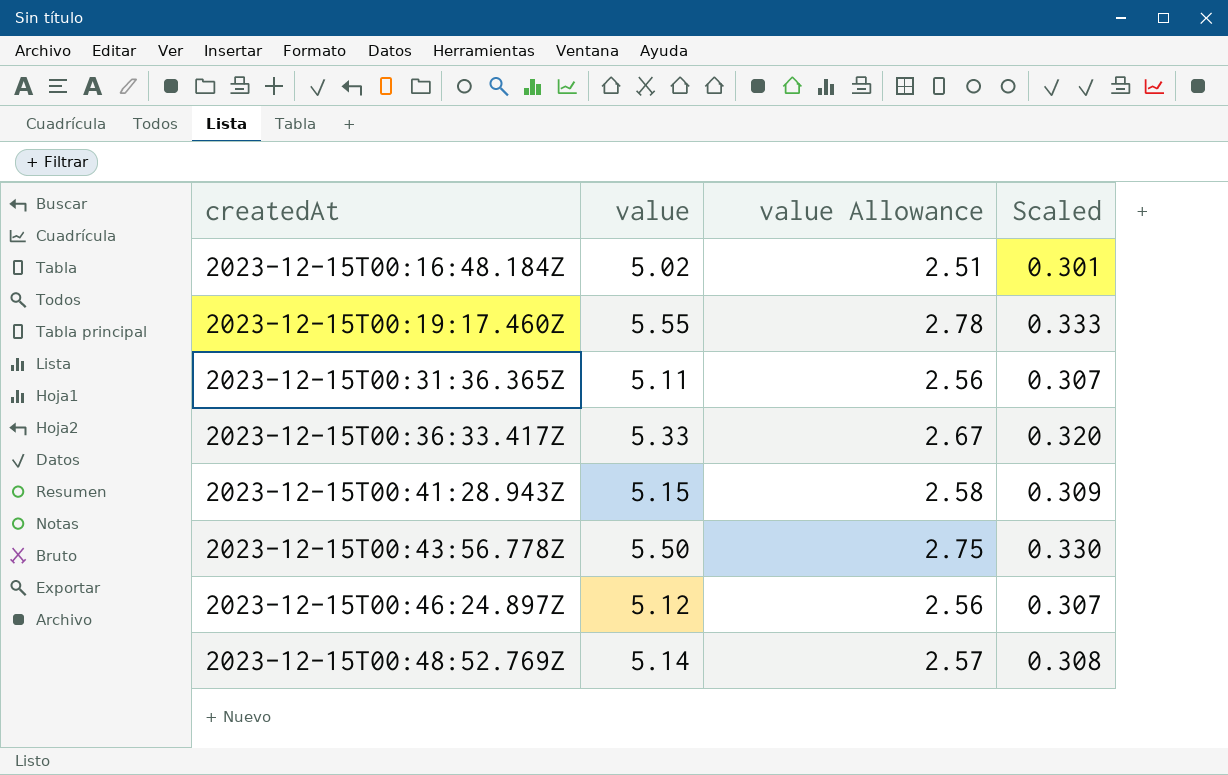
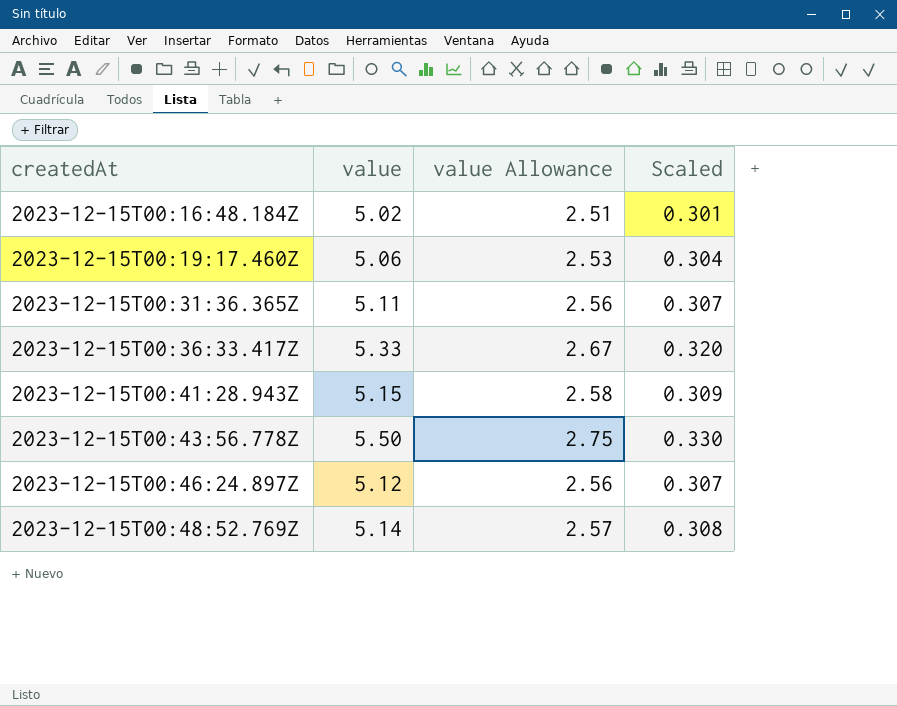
2023-12-15T00:19:17.460Z | value: 5.55 -> 5.06
2023-12-15T00:19:17.460Z | value Allowance: 2.78 -> 2.53
2023-12-15T00:19:17.460Z | Scaled: 0.333 -> 0.304

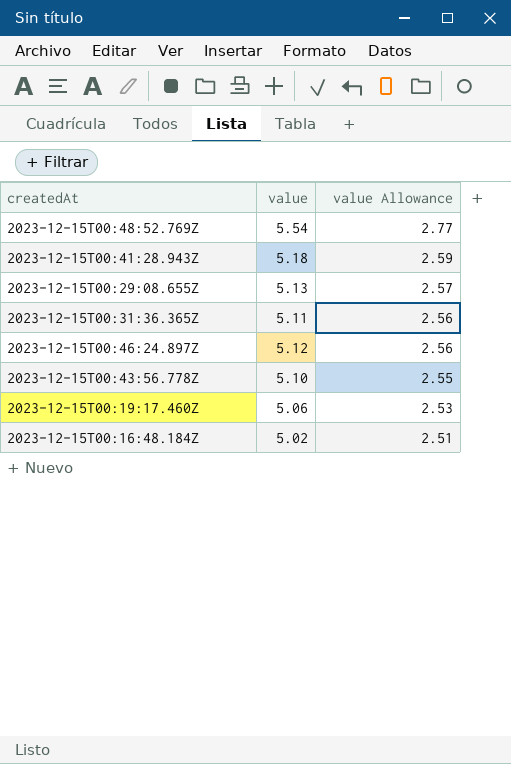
row order: createdAt ascending -> value Allowance descending
column Scaled | formula: [value] * 0.06 -> none
row 2023-12-15T00:36:33.417Z: 5.33 | 2.67 | 0.320 -> none
2023-12-15T00:48:52.769Z | value: 5.14 -> 5.54
2023-12-15T00:48:52.769Z | value Allowance: 2.57 -> 2.77
2023-12-15T00:41:28.943Z | value: 5.15 -> 5.18
2023-12-15T00:41:28.943Z | value Allowance: 2.58 -> 2.59
row 2023-12-15T00:29:08.655Z: none -> 5.13 | 2.57
2023-12-15T00:43:56.778Z | value: 5.50 -> 5.10
2023-12-15T00:43:56.778Z | value Allowance: 2.75 -> 2.55

